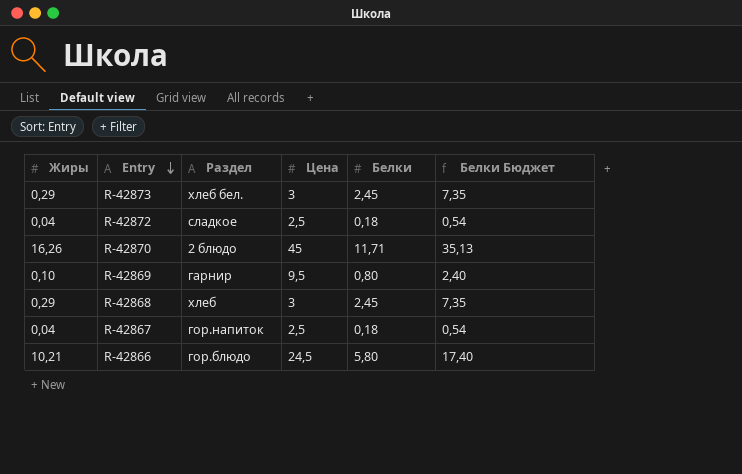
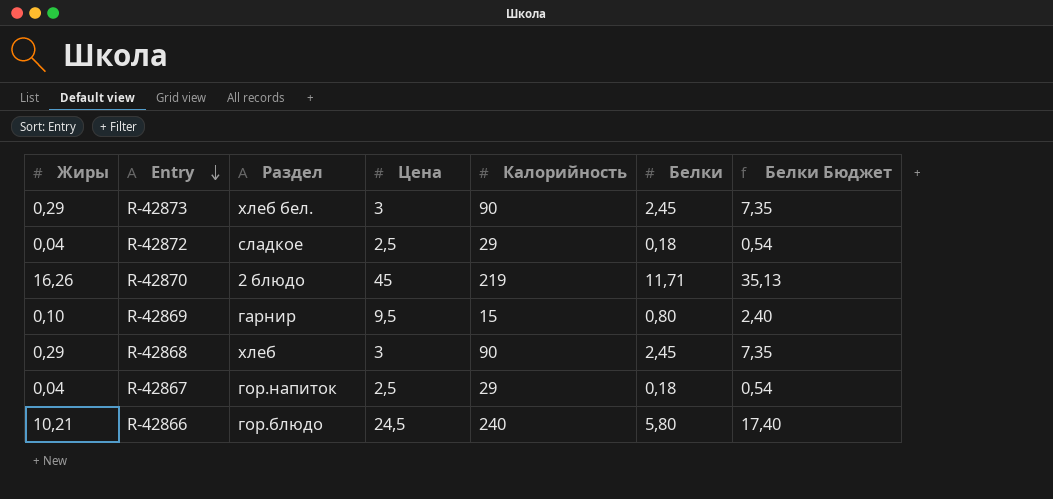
column Калорийность | position: none -> 5

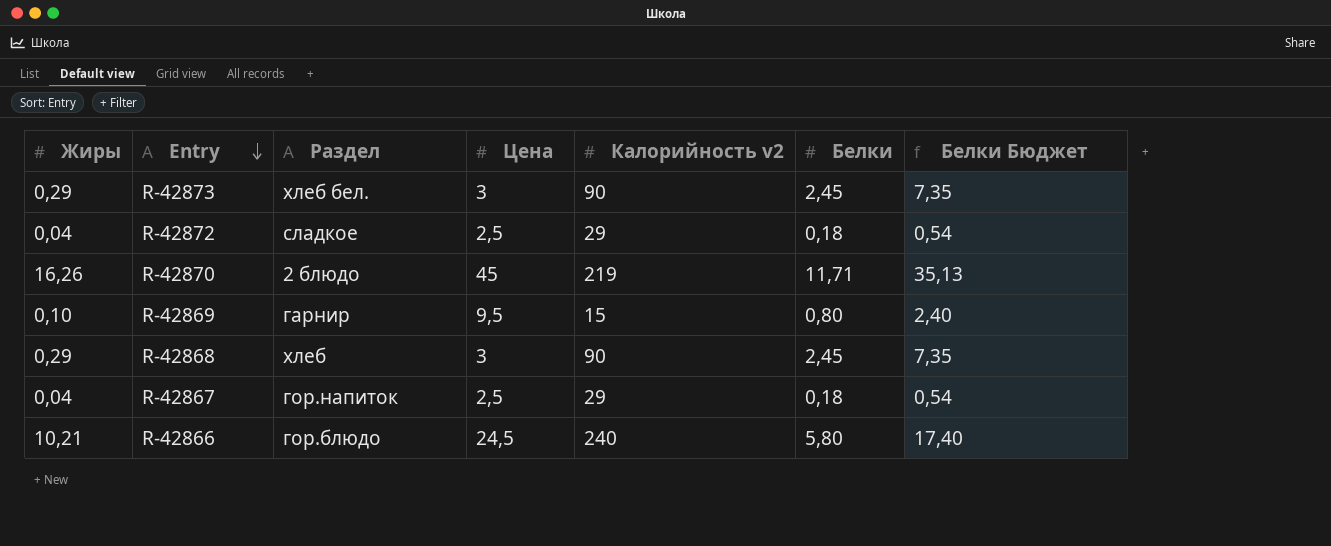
column name: Калорийность -> Калорийность v2

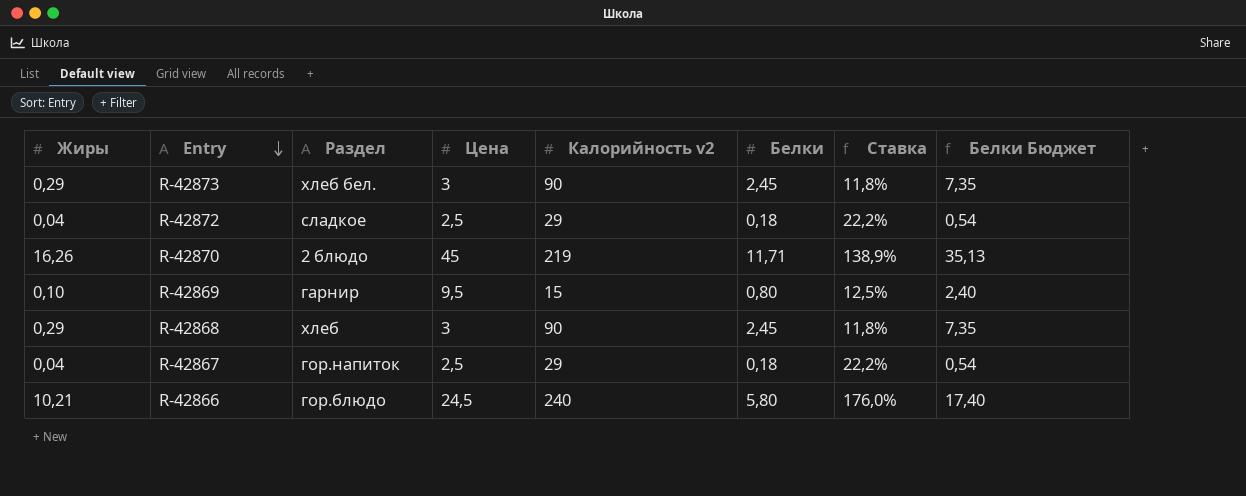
column Ставка | formula: none -> [Жиры] / [Белки]

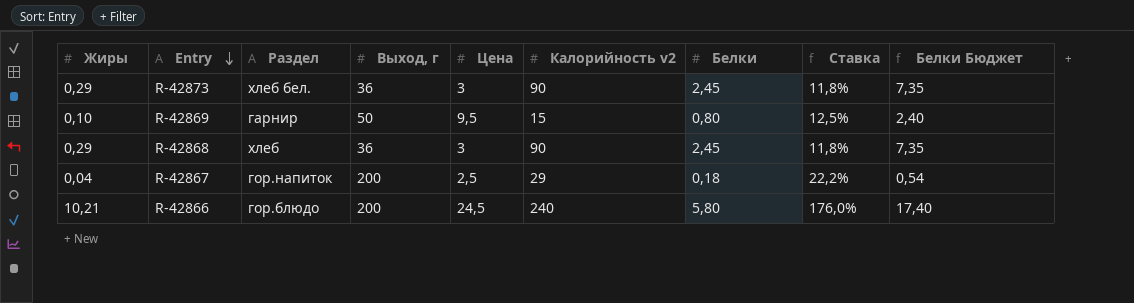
column Выход, г | position: none -> 4
row R-42872: 0,04 | сладкое | 2,5 | 29 | 0,18 | 22,2% | 0,54 -> none
row R-42870: 16,26 | 2 блюдо | 45 | 219 | 11,71 | 138,9% | 35,13 -> none

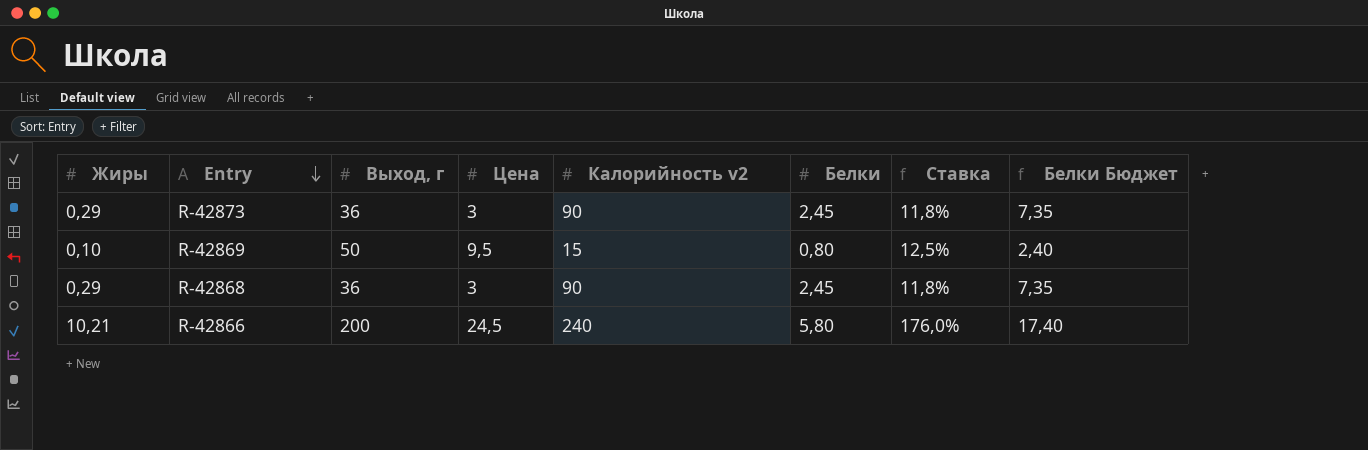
column Раздел | position: 3 -> none
row R-42867: 0,04 | гор.напиток | 200 | 2,5 | 29 | 0,18 | 22,2% | 0,54 -> none

